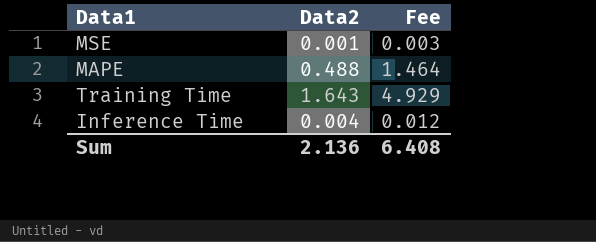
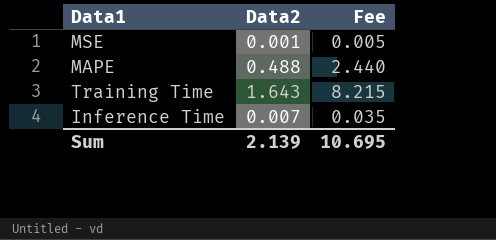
column Fee | formula: [Data2] * 3 -> [Data2] * 5
Inference Time | Data2: 0.004 -> 0.007
Sum | Data2: 2.136 -> 2.139
Sum | Fee: 6.408 -> 10.695

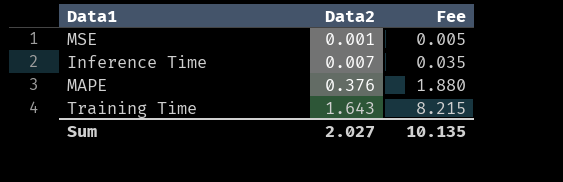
row order: none -> Data2 ascending
MAPE | Data2: 0.488 -> 0.376
MAPE | Fee: 2.440 -> 1.880
Sum | Data2: 2.139 -> 2.027
Sum | Fee: 10.695 -> 10.135

